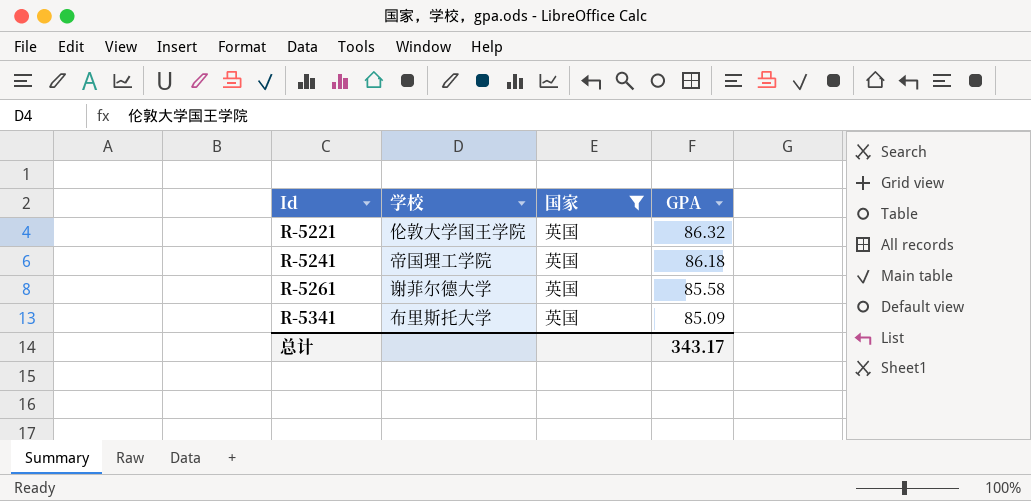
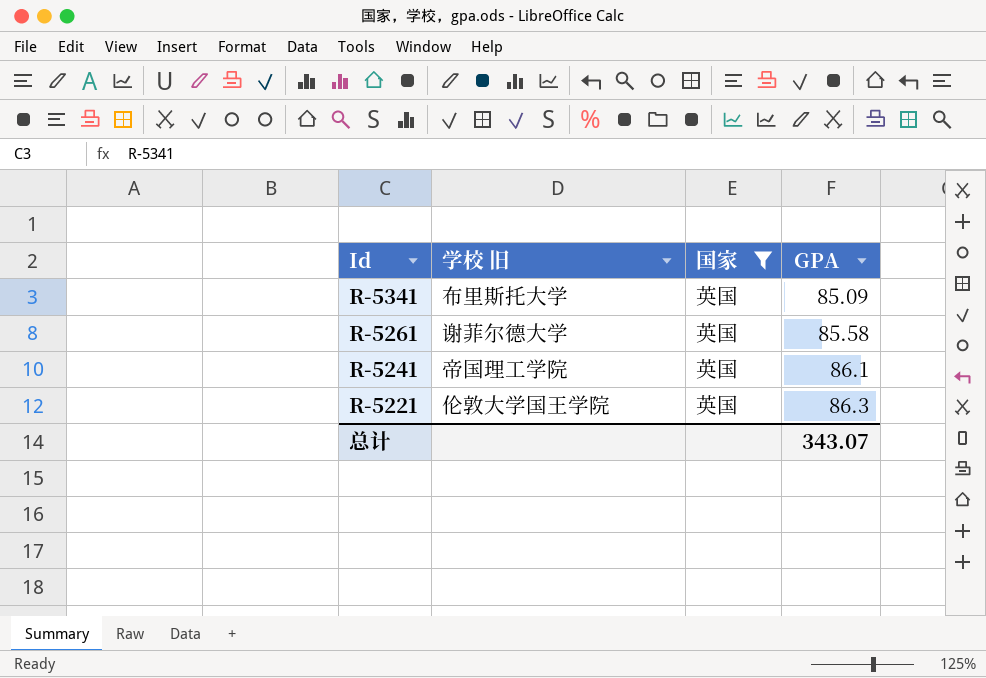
row order: Id ascending -> Id descending
column name: 学校 -> 学校 旧
R-5241 | GPA: 86.18 -> 86.1
R-5221 | GPA: 86.32 -> 86.3
总计 | GPA: 343.17 -> 343.07

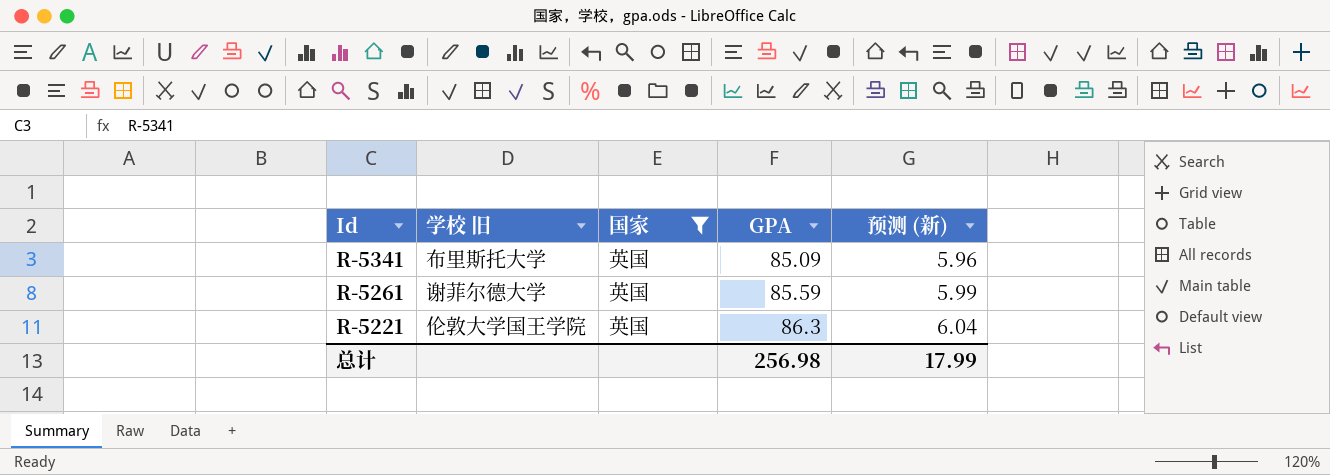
column 预测 (新) | formula: none -> [GPA] * 0.07
row R-5241: 帝国理工学院 | 英国 | 86.1 -> none
R-5261 | GPA: 85.58 -> 85.59
总计 | GPA: 343.07 -> 256.98

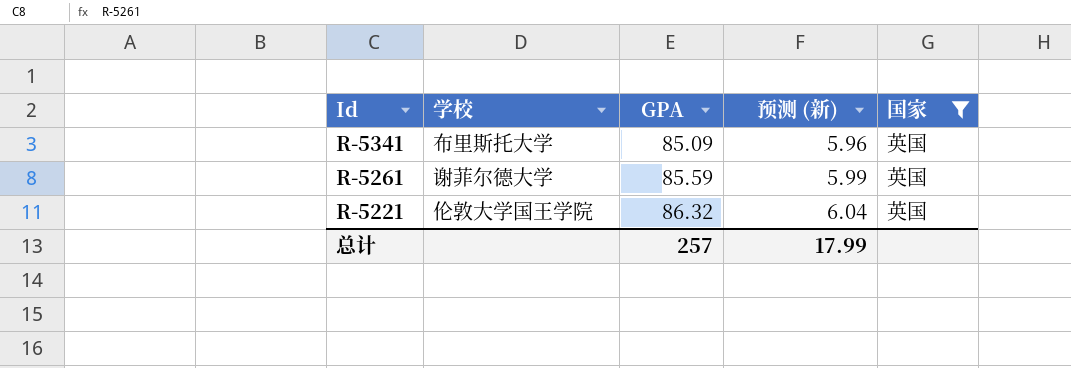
column name: 学校 旧 -> 学校
column 国家 | position: 3 -> 5
R-5221 | GPA: 86.3 -> 86.32
总计 | GPA: 256.98 -> 257

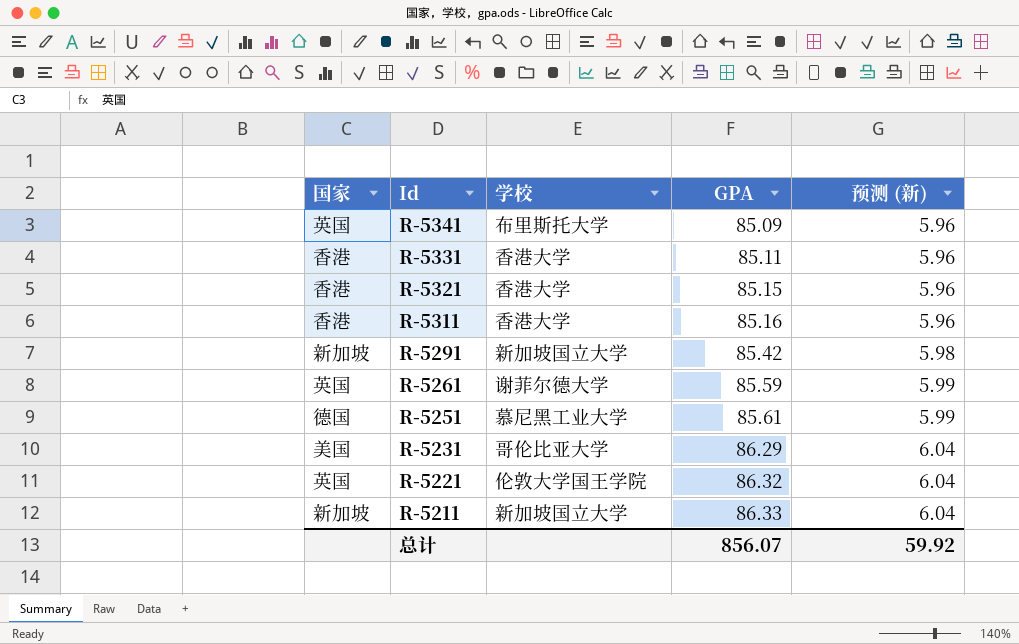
filter: 国家 = 英国 -> none
column 国家 | position: 5 -> 1
总计 | GPA: 257 -> 856.07
总计 | 预测 (新): 17.99 -> 59.92

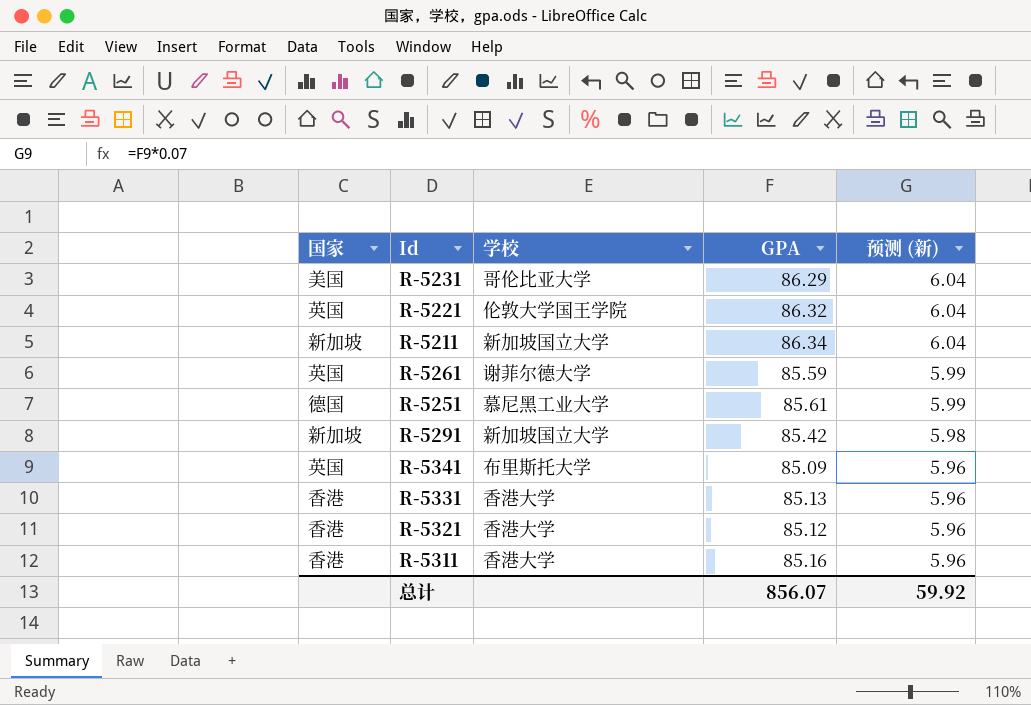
row order: Id descending -> 预测 (新) descending
R-5211 | GPA: 86.33 -> 86.34
R-5331 | GPA: 85.11 -> 85.13
R-5321 | GPA: 85.15 -> 85.12

